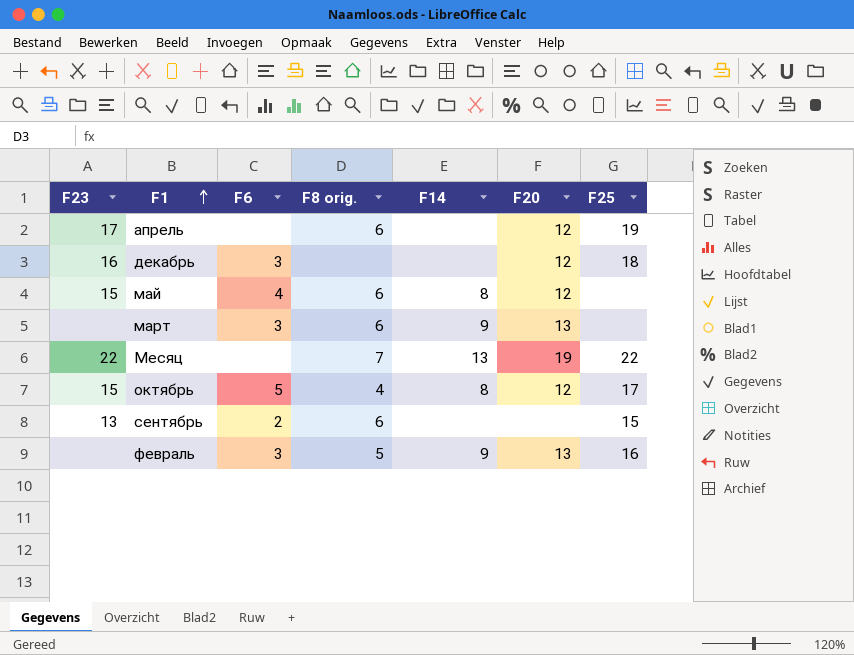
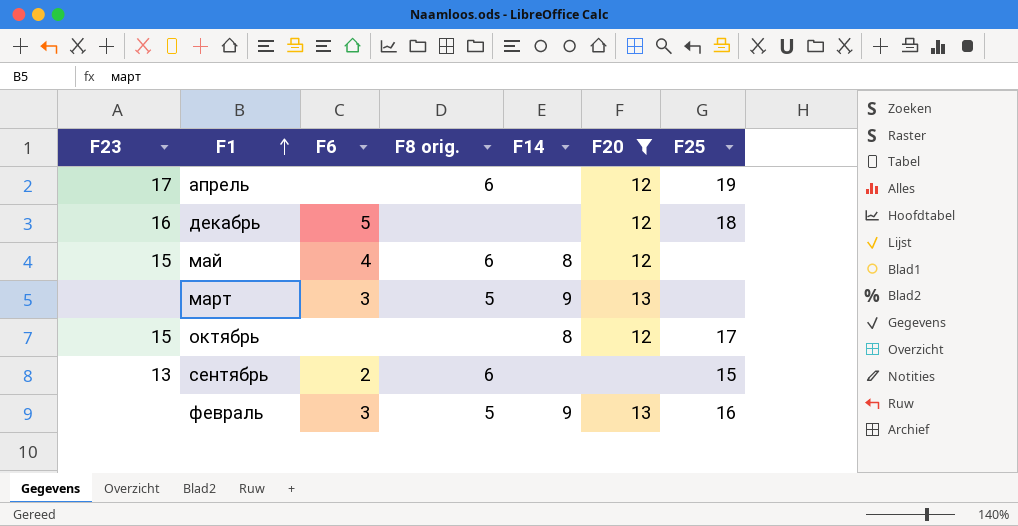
filter: none -> F20 != 19
декабрь | F6: 3 -> 5
март | F8 orig.: 6 -> 5
октябрь | F6: 5 -> none
октябрь | F8 orig.: 4 -> none

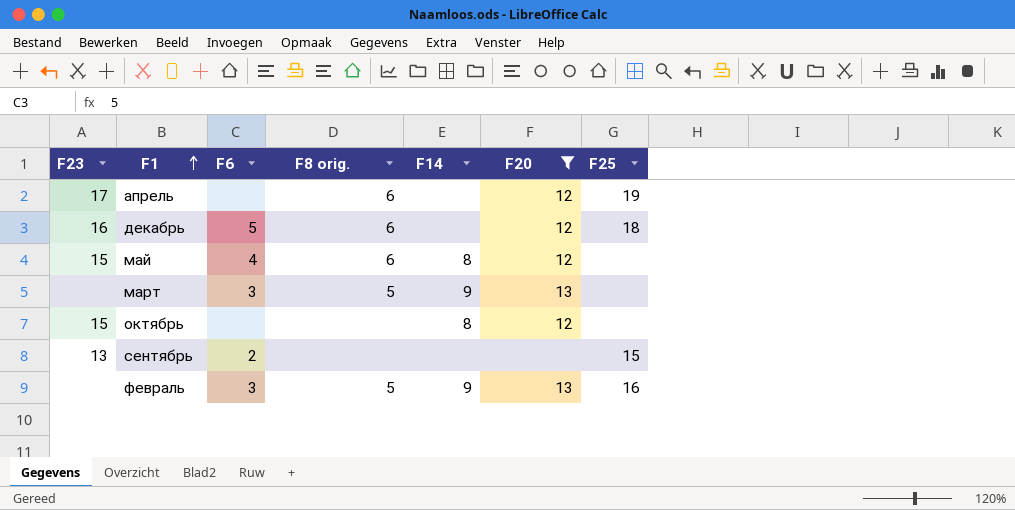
декабрь | F8 orig.: none -> 6
октябрь | F25: 17 -> none
сентябрь | F8 orig.: 6 -> none

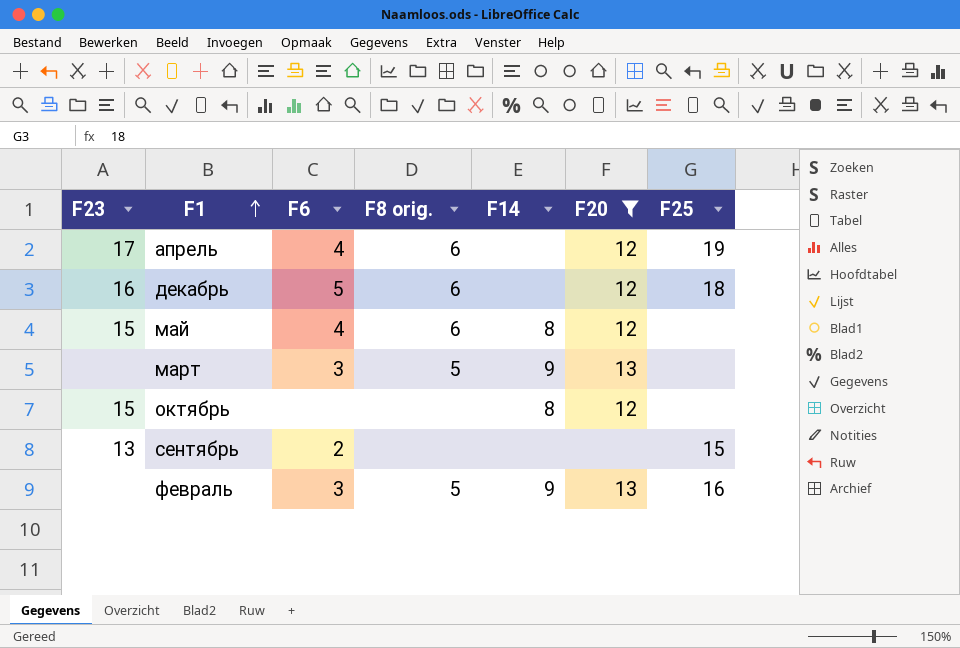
апрель | F6: none -> 4

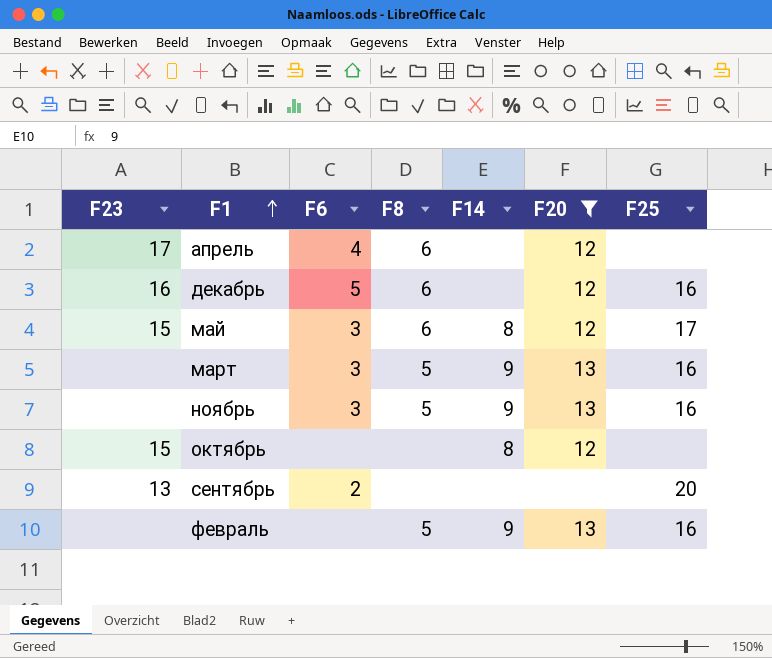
column name: F8 orig. -> F8
апрель | F25: 19 -> none
декабрь | F25: 18 -> 16
май | F6: 4 -> 3
май | F25: none -> 17
март | F25: none -> 16
row ноябрь: none -> none | 3 | 5 | 9 | 13 | 16
сентябрь | F25: 15 -> 20
февраль | F6: 3 -> none

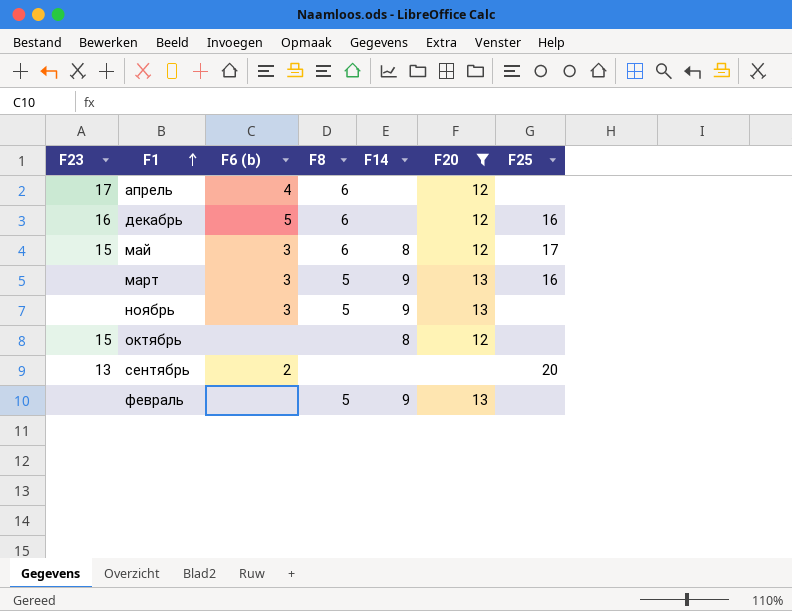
column name: F6 -> F6 (b)
ноябрь | F25: 16 -> none
февраль | F25: 16 -> none

